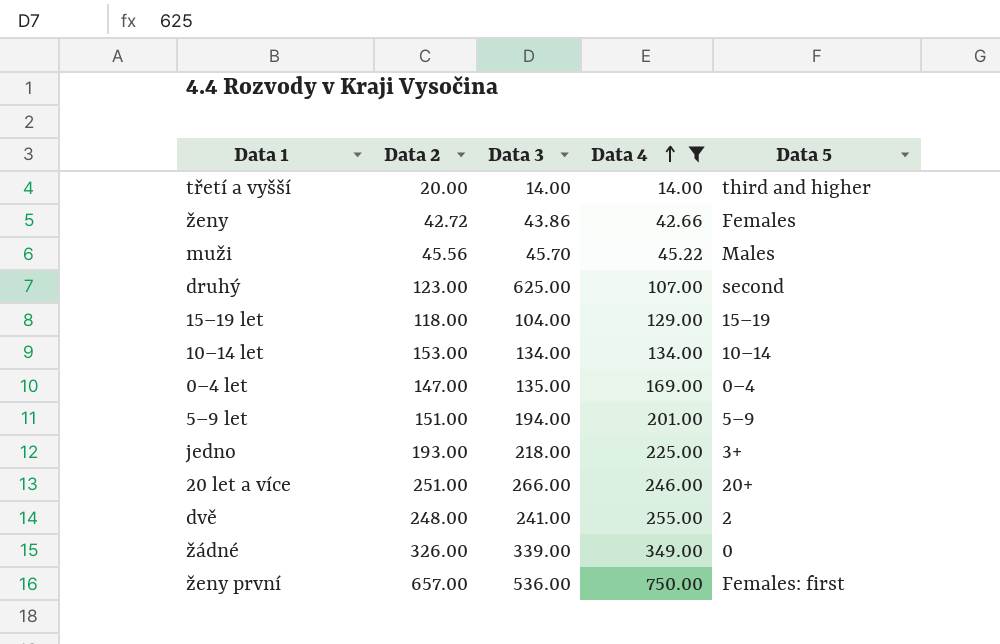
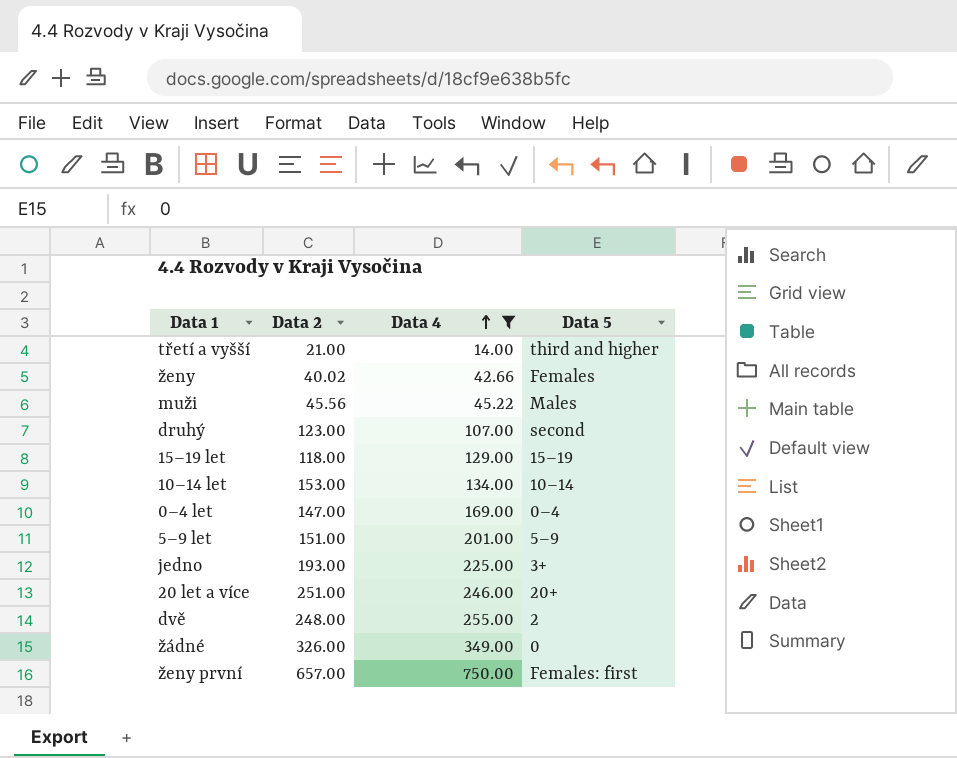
column Data 3 | position: 3 -> none
třetí a vyšší | Data 2: 20.00 -> 21.00
ženy | Data 2: 42.72 -> 40.02

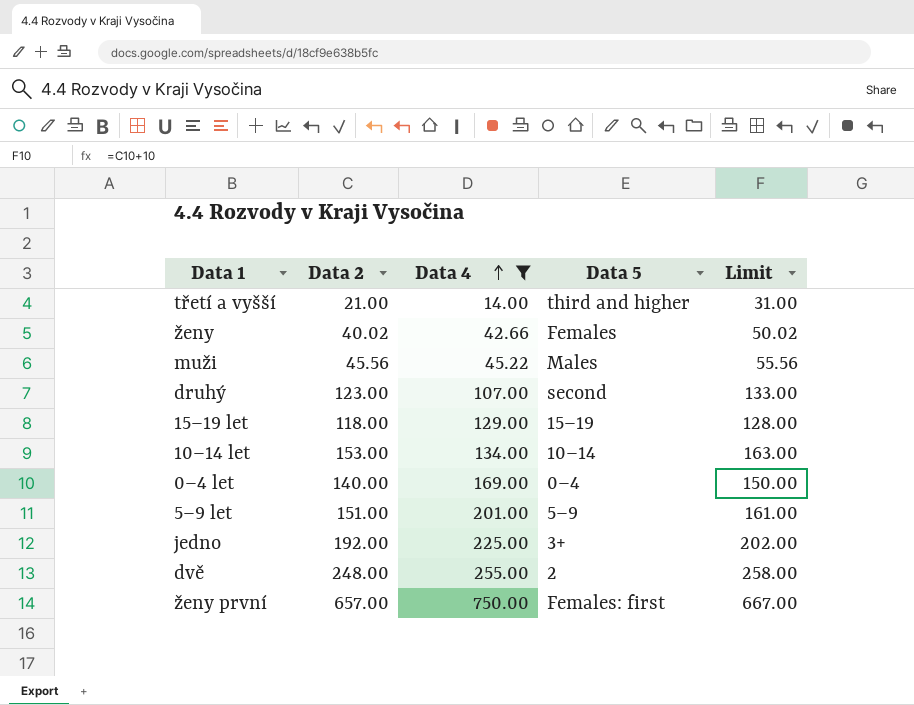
column Limit | formula: none -> [Data 2] + 10
row 20 let a více: 251.00 | 246.00 | 20+ -> none
row žádné: 326.00 | 349.00 | 0 -> none
0–4 let | Data 2: 147.00 -> 140.00
jedno | Data 2: 193.00 -> 192.00

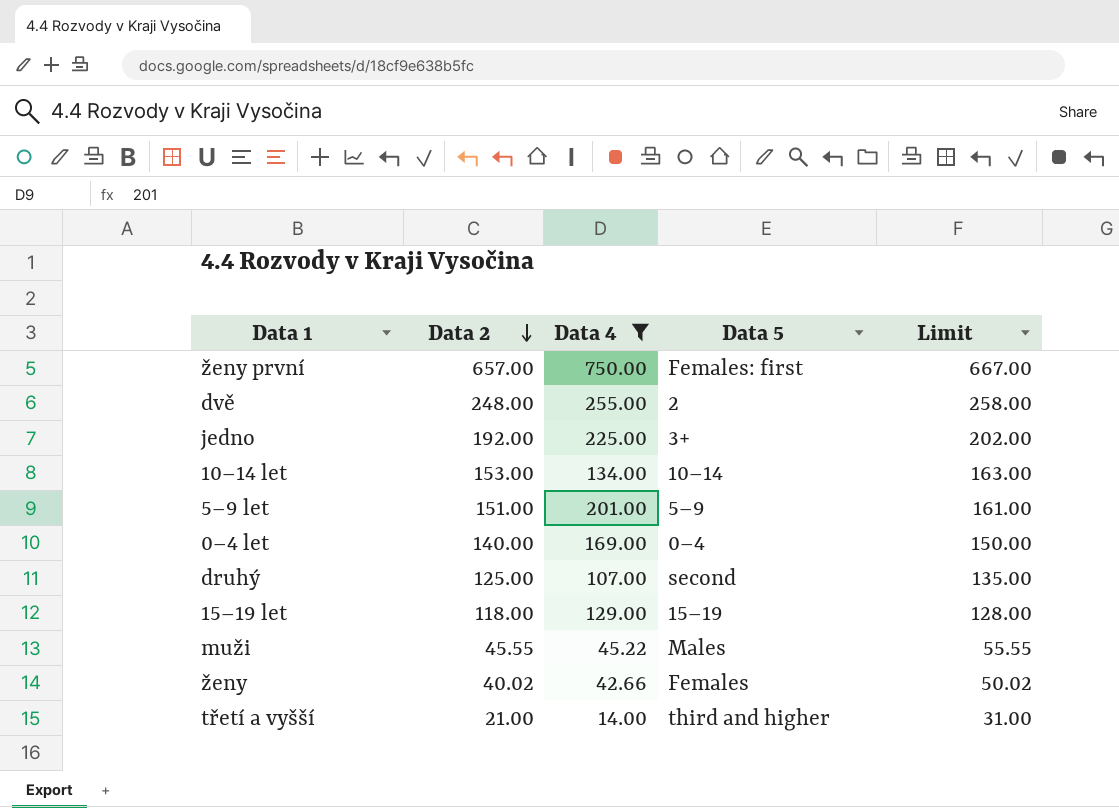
row order: Data 4 ascending -> Data 2 descending
druhý | Data 2: 123.00 -> 125.00
druhý | Limit: 133.00 -> 135.00
muži | Data 2: 45.56 -> 45.55
muži | Limit: 55.56 -> 55.55

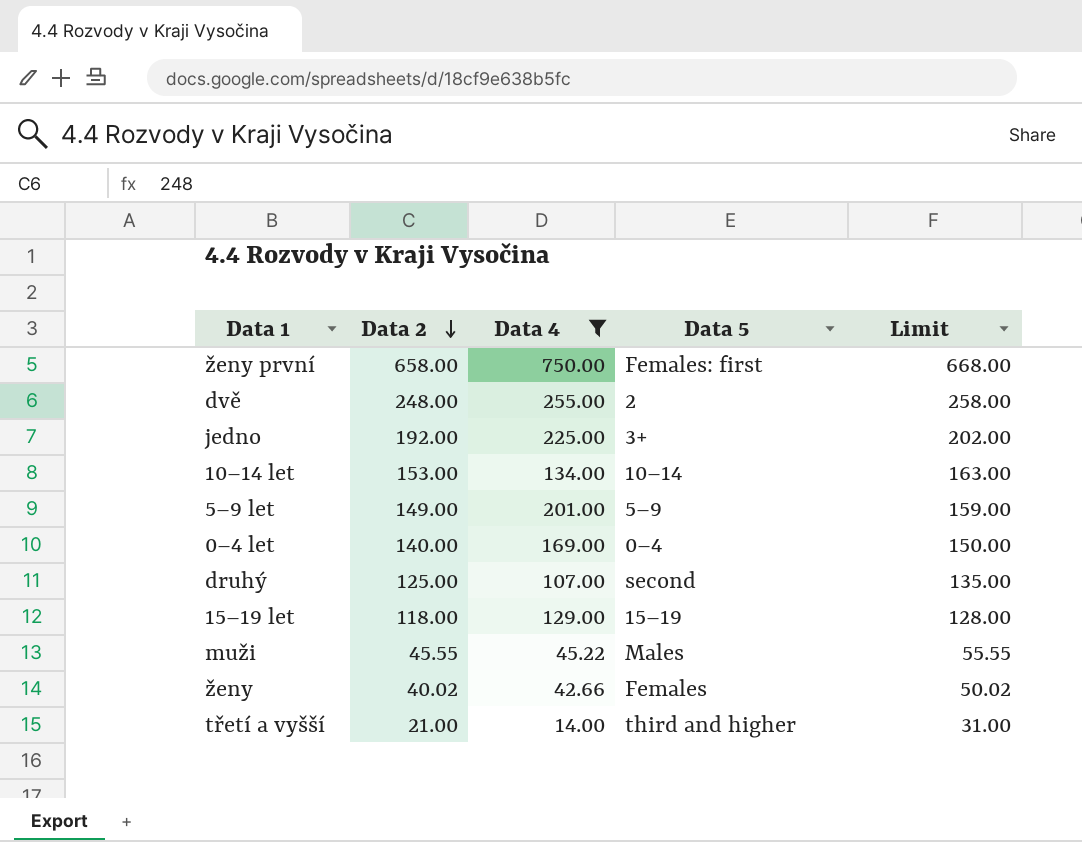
ženy první | Data 2: 657.00 -> 658.00
ženy první | Limit: 667.00 -> 668.00
5–9 let | Data 2: 151.00 -> 149.00
5–9 let | Limit: 161.00 -> 159.00

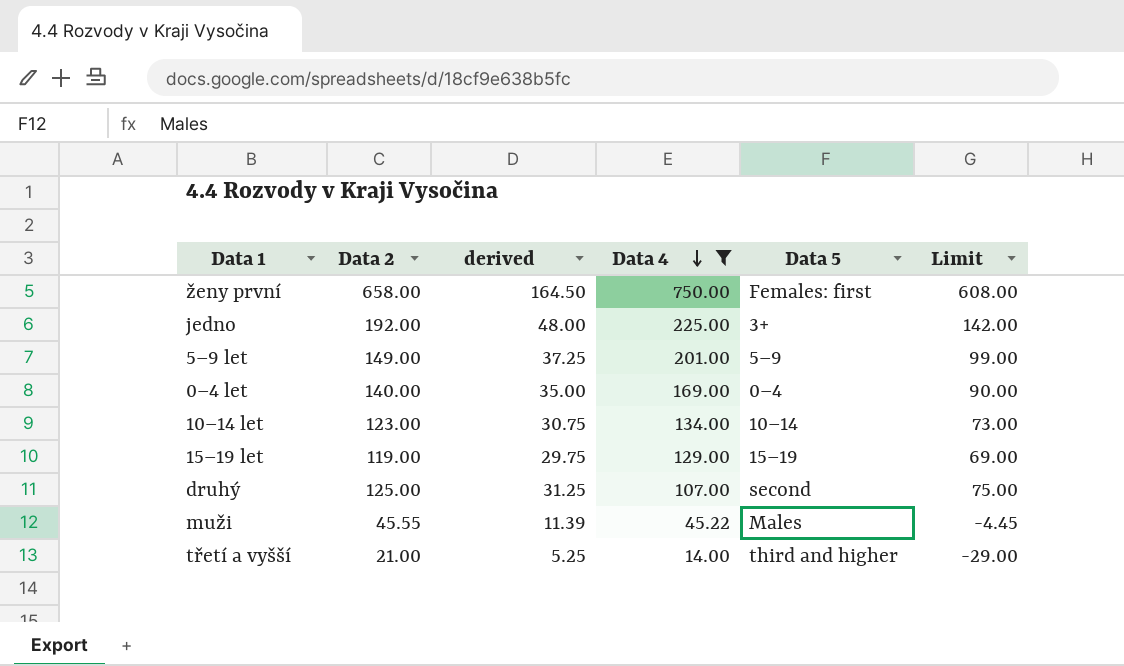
row order: Data 2 descending -> Data 4 descending
column derived | formula: none -> [Data 2] * 0.25
column Limit | formula: [Data 2] + 10 -> [Data 2] - 50
row dvě: 248.00 | 255.00 | 2 | 258.00 -> none
row ženy: 40.02 | 42.66 | Females | 50.02 -> none
10–14 let | Data 2: 153.00 -> 123.00
15–19 let | Data 2: 118.00 -> 119.00

